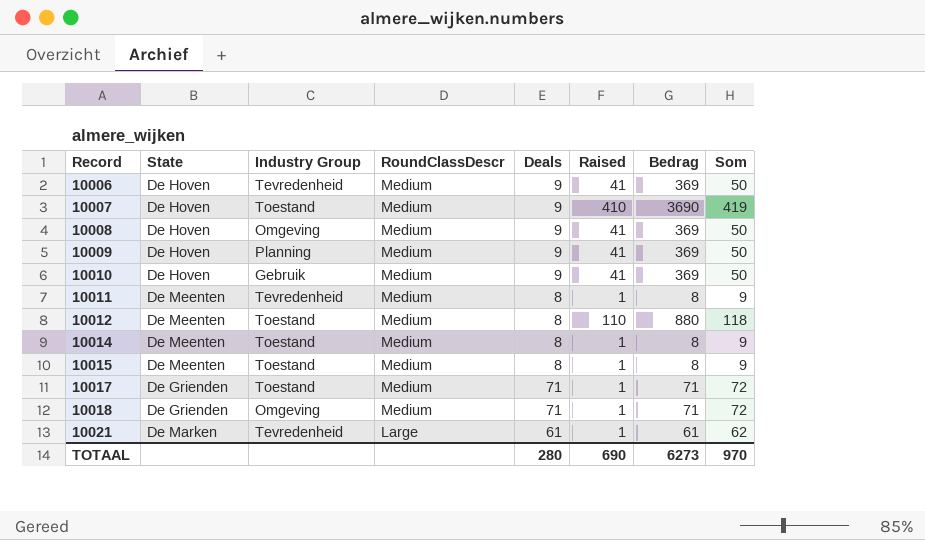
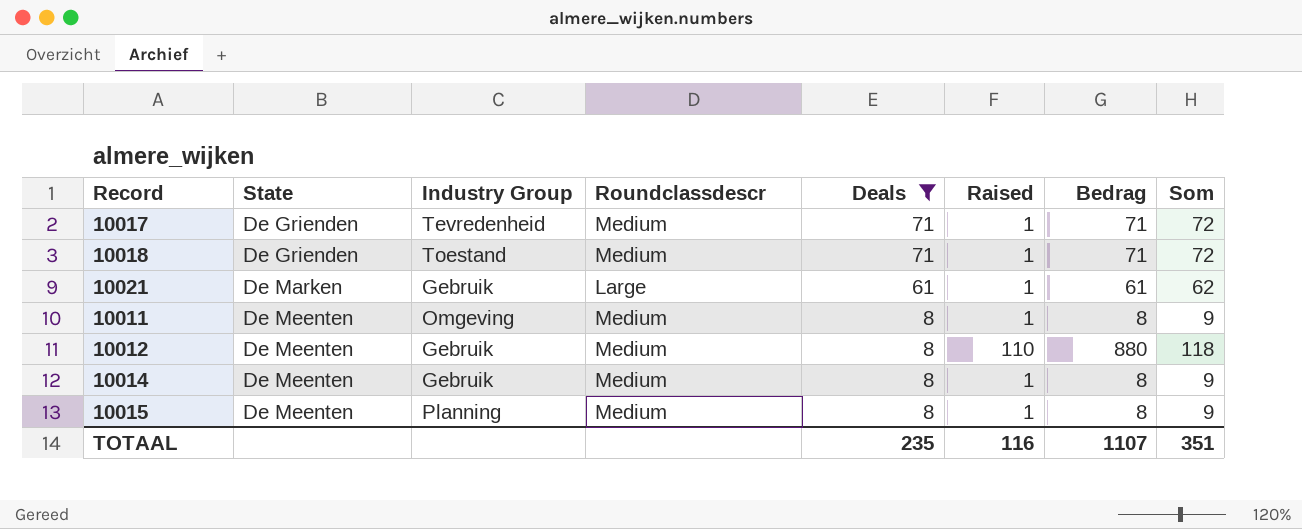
filter: none -> Deals != 9
row order: Record ascending -> State ascending
column name: RoundClassDescr -> Roundclassdescr
10017 | Industry Group: Toestand -> Tevredenheid
10018 | Industry Group: Omgeving -> Toestand
10021 | Industry Group: Tevredenheid -> Gebruik
10011 | Industry Group: Tevredenheid -> Omgeving
10012 | Industry Group: Toestand -> Gebruik
10014 | Industry Group: Toestand -> Gebruik
10015 | Industry Group: Toestand -> Planning
TOTAAL | Deals: 280 -> 235
TOTAAL | Raised: 690 -> 116
TOTAAL | Bedrag: 6273 -> 1107
TOTAAL | Som: 970 -> 351

